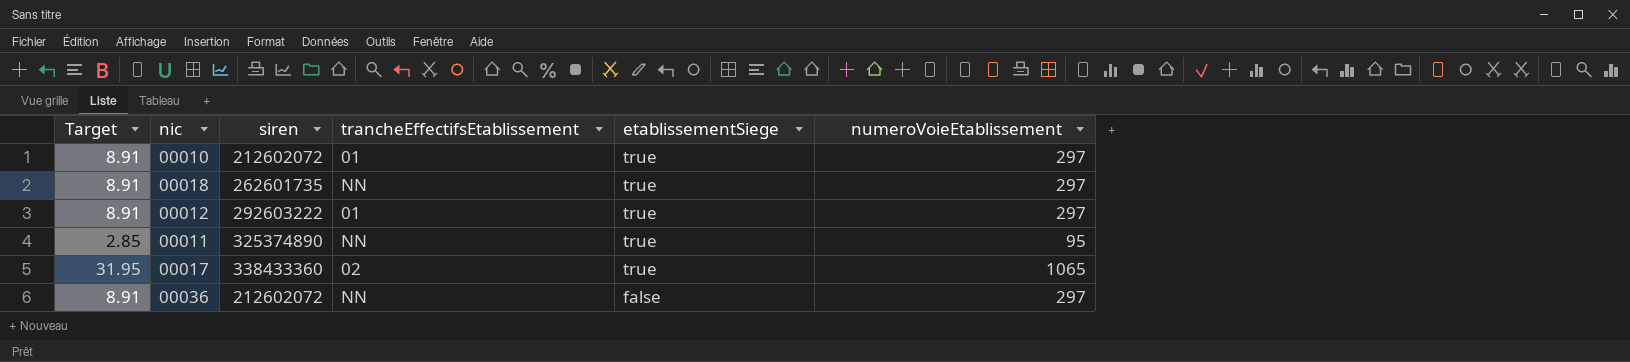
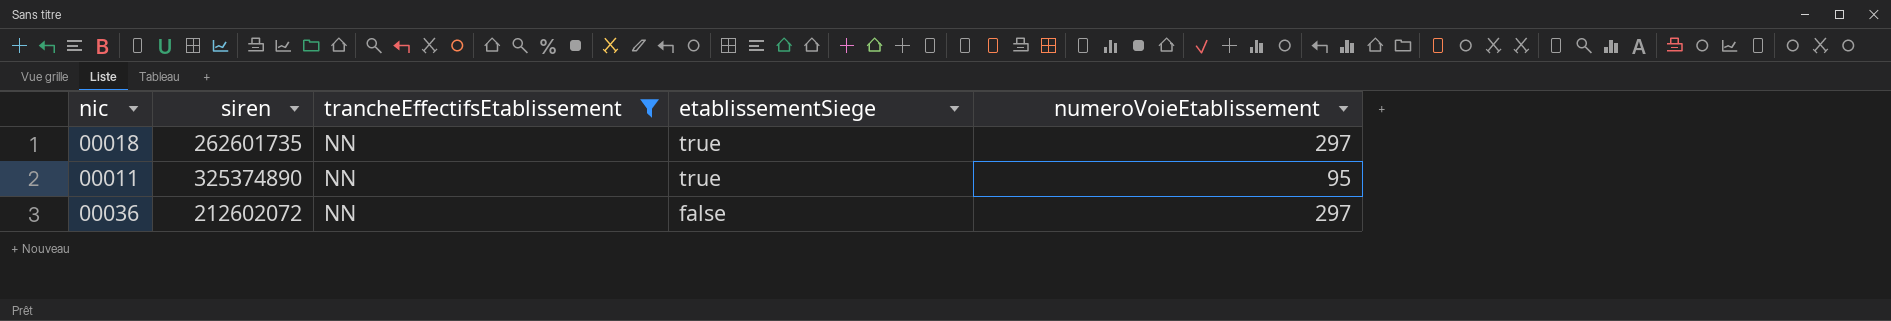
filter: none -> trancheEffectifsEtablissement = NN
column Target | formula: [numeroVoieEtablissement] * 0.03 -> none

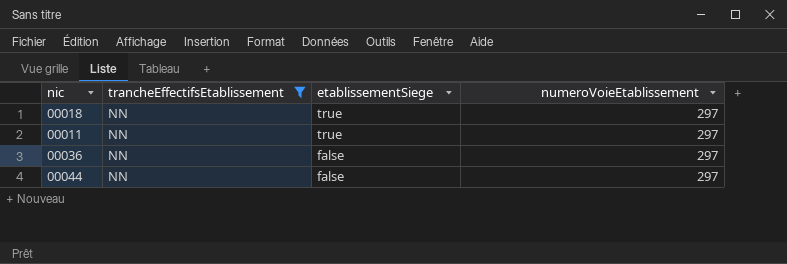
column siren | position: 2 -> none
00011 | numeroVoieEtablissement: 95 -> 297
row 00044: none -> NN | false | 297

